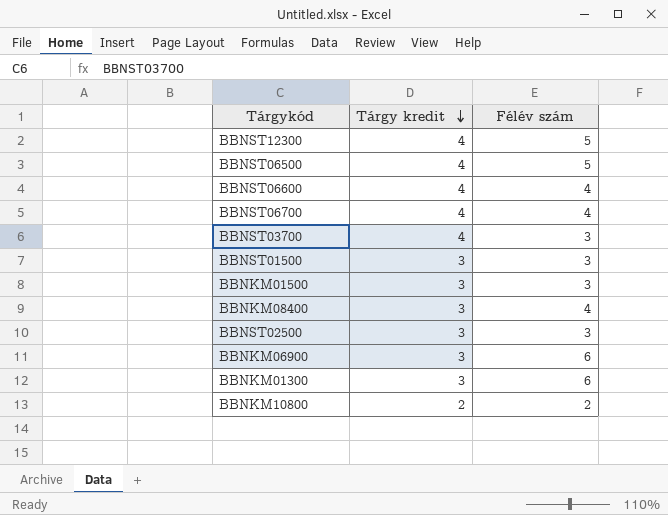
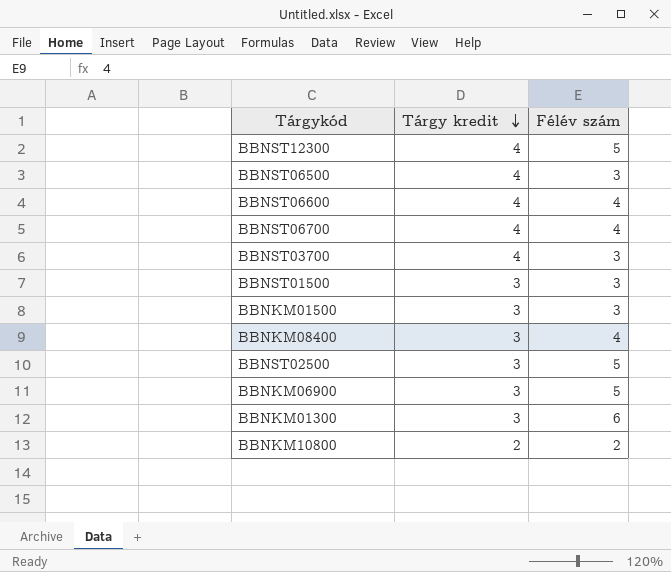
BBNST06500 | Félév szám: 5 -> 3
BBNST02500 | Félév szám: 3 -> 5
BBNKM06900 | Félév szám: 6 -> 5

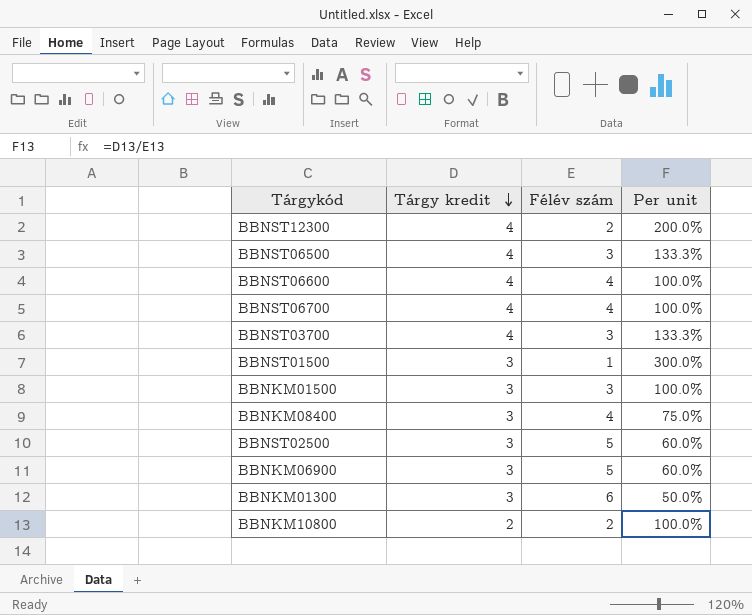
column Per unit | formula: none -> [Tárgy kredit] / [Félév szám]
BBNST12300 | Félév szám: 5 -> 2
BBNST01500 | Félév szám: 3 -> 1

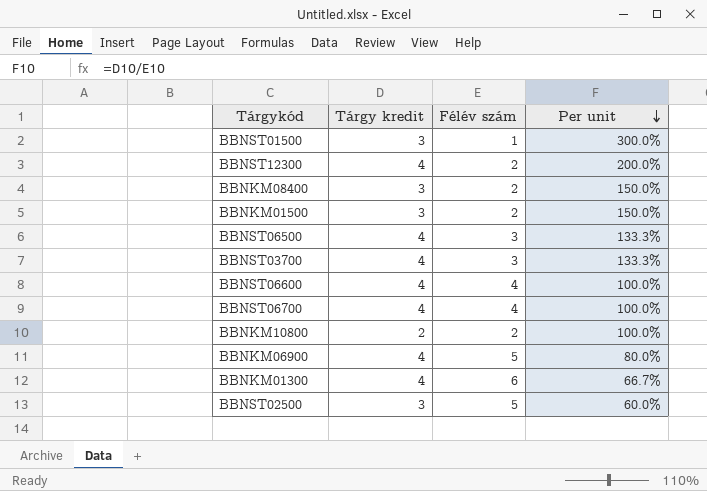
row order: Tárgy kredit descending -> Per unit descending
BBNKM08400 | Félév szám: 4 -> 2
BBNKM08400 | Per unit: 75.0% -> 150.0%
BBNKM01500 | Félév szám: 3 -> 2
BBNKM01500 | Per unit: 100.0% -> 150.0%
BBNKM06900 | Tárgy kredit: 3 -> 4
BBNKM06900 | Per unit: 60.0% -> 80.0%
BBNKM01300 | Tárgy kredit: 3 -> 4
BBNKM01300 | Per unit: 50.0% -> 66.7%

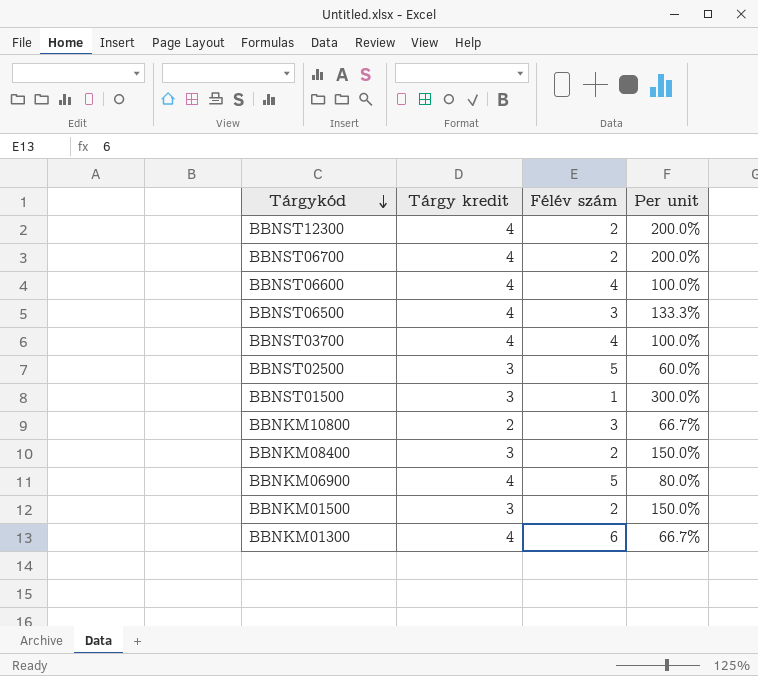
row order: Per unit descending -> Tárgykód descending
BBNST06700 | Félév szám: 4 -> 2
BBNST06700 | Per unit: 100.0% -> 200.0%
BBNST03700 | Félév szám: 3 -> 4
BBNST03700 | Per unit: 133.3% -> 100.0%
BBNKM10800 | Félév szám: 2 -> 3
BBNKM10800 | Per unit: 100.0% -> 66.7%

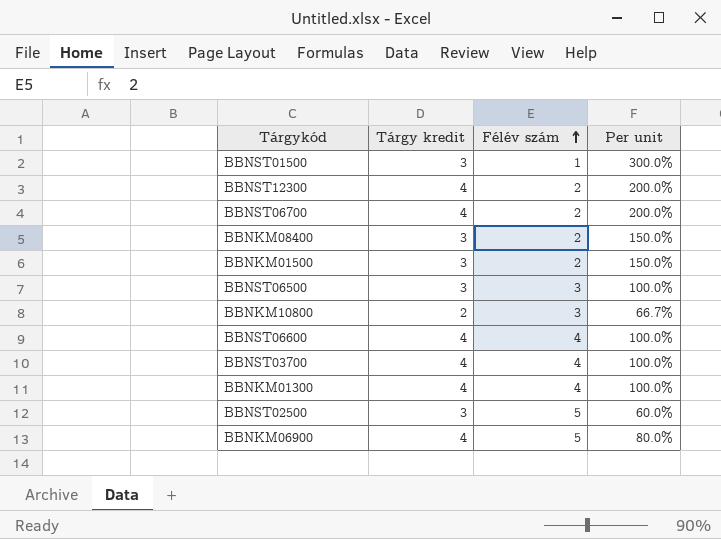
row order: Tárgykód descending -> Félév szám ascending
BBNST06500 | Tárgy kredit: 4 -> 3
BBNST06500 | Per unit: 133.3% -> 100.0%
BBNKM01300 | Félév szám: 6 -> 4
BBNKM01300 | Per unit: 66.7% -> 100.0%

